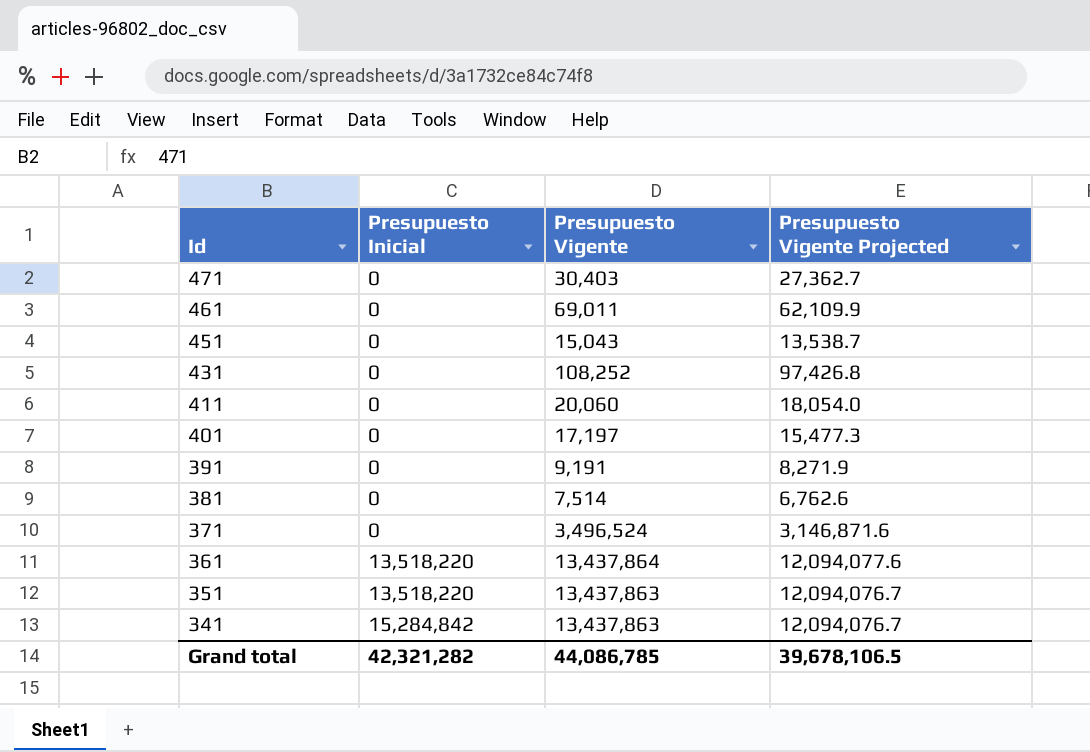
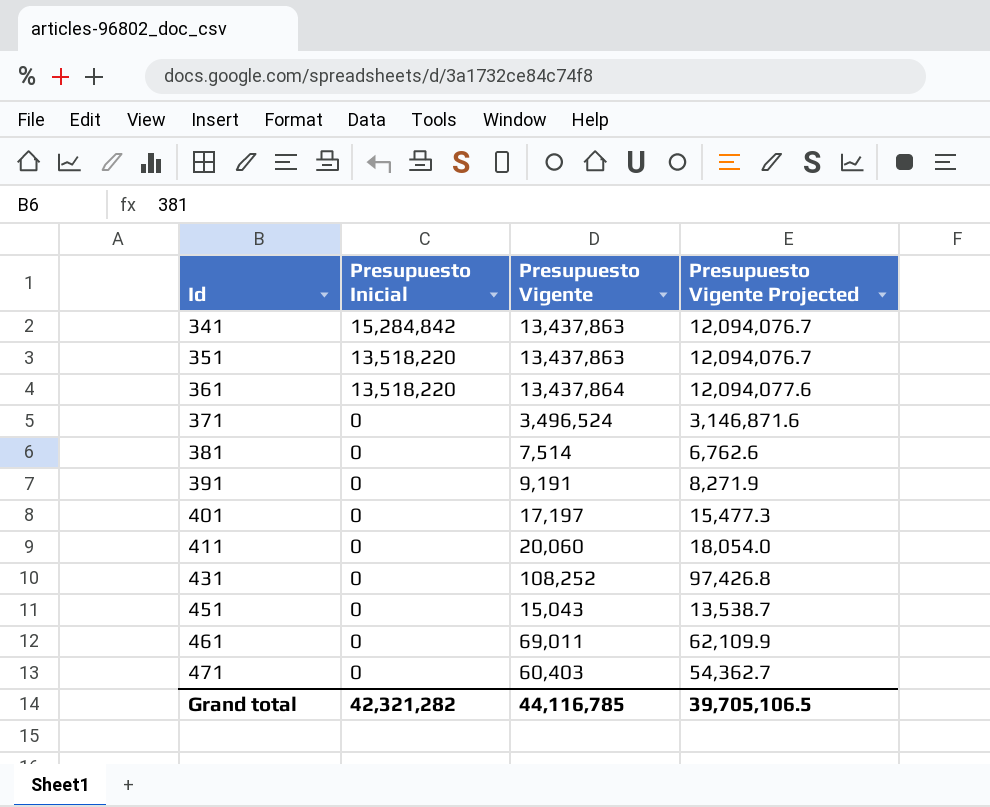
row order: Id descending -> Id ascending
471 | Presupuesto Vigente: 30,403 -> 60,403
471 | Presupuesto Vigente Projected: 27,362.7 -> 54,362.7
Grand total | Presupuesto Vigente: 44,086,785 -> 44,116,785
Grand total | Presupuesto Vigente Projected: 39,678,106.5 -> 39,705,106.5

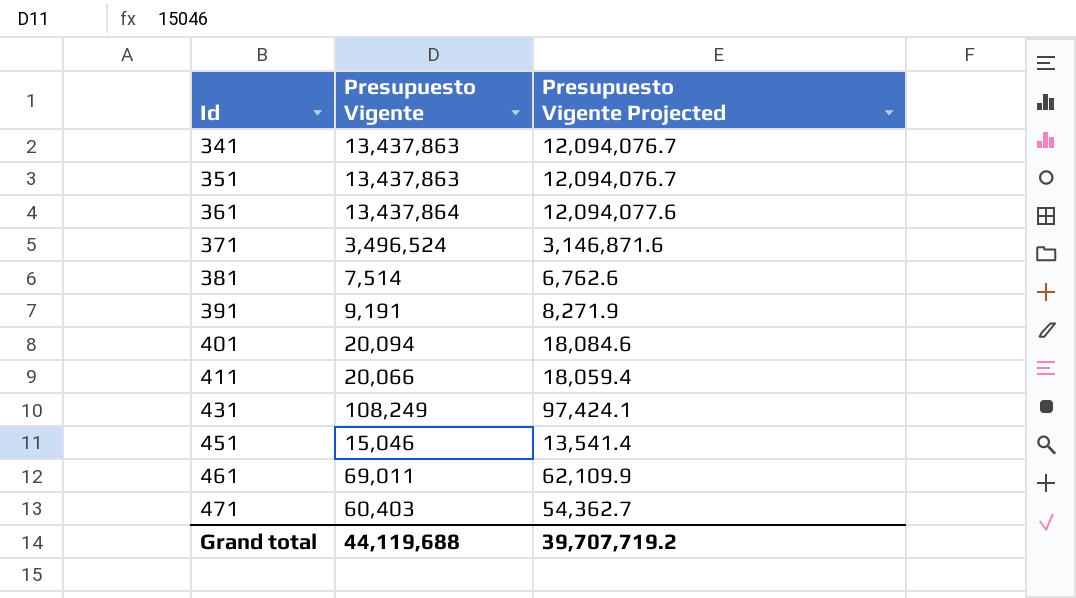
column Presupuesto Inicial | position: 2 -> none
401 | Presupuesto Vigente: 17,197 -> 20,094
401 | Presupuesto Vigente Projected: 15,477.3 -> 18,084.6
411 | Presupuesto Vigente: 20,060 -> 20,066
411 | Presupuesto Vigente Projected: 18,054.0 -> 18,059.4
431 | Presupuesto Vigente: 108,252 -> 108,249
431 | Presupuesto Vigente Projected: 97,426.8 -> 97,424.1
451 | Presupuesto Vigente: 15,043 -> 15,046
451 | Presupuesto Vigente Projected: 13,538.7 -> 13,541.4
Grand total | Presupuesto Vigente: 44,116,785 -> 44,119,688
Grand total | Presupuesto Vigente Projected: 39,705,106.5 -> 39,707,719.2

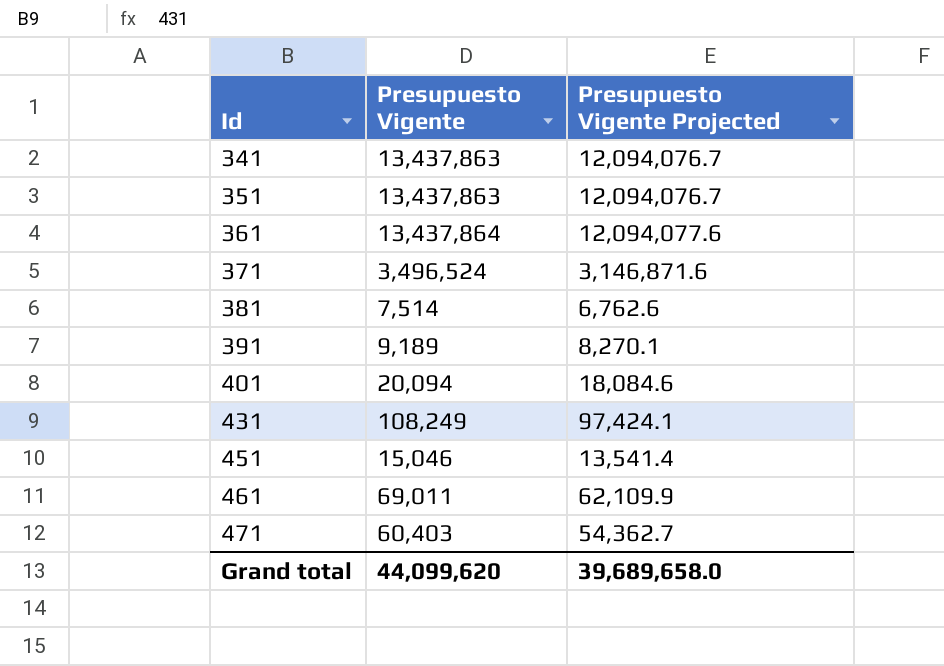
row 411: 20,066 | 18,059.4 -> none
391 | Presupuesto Vigente: 9,191 -> 9,189
391 | Presupuesto Vigente Projected: 8,271.9 -> 8,270.1
Grand total | Presupuesto Vigente: 44,119,688 -> 44,099,620
Grand total | Presupuesto Vigente Projected: 39,707,719.2 -> 39,689,658.0

